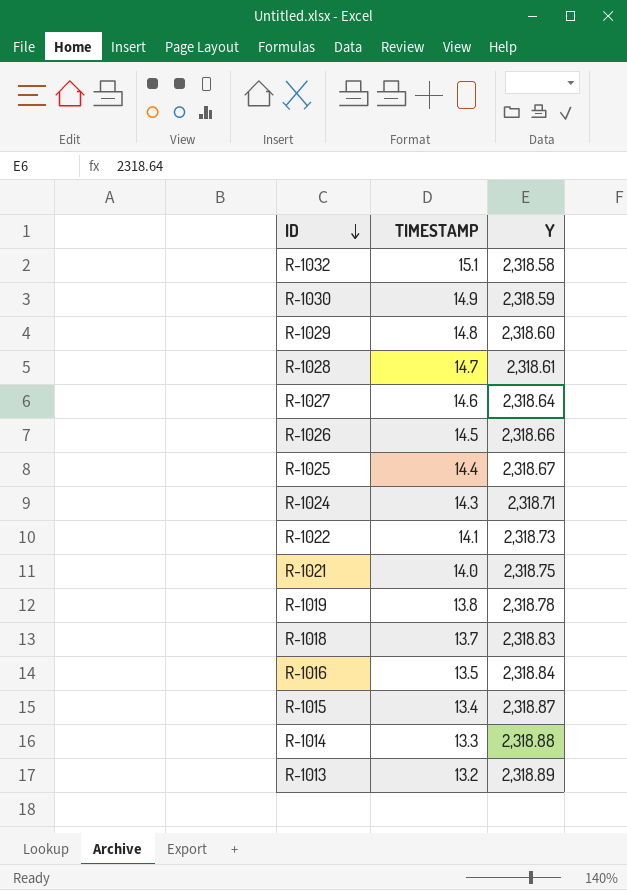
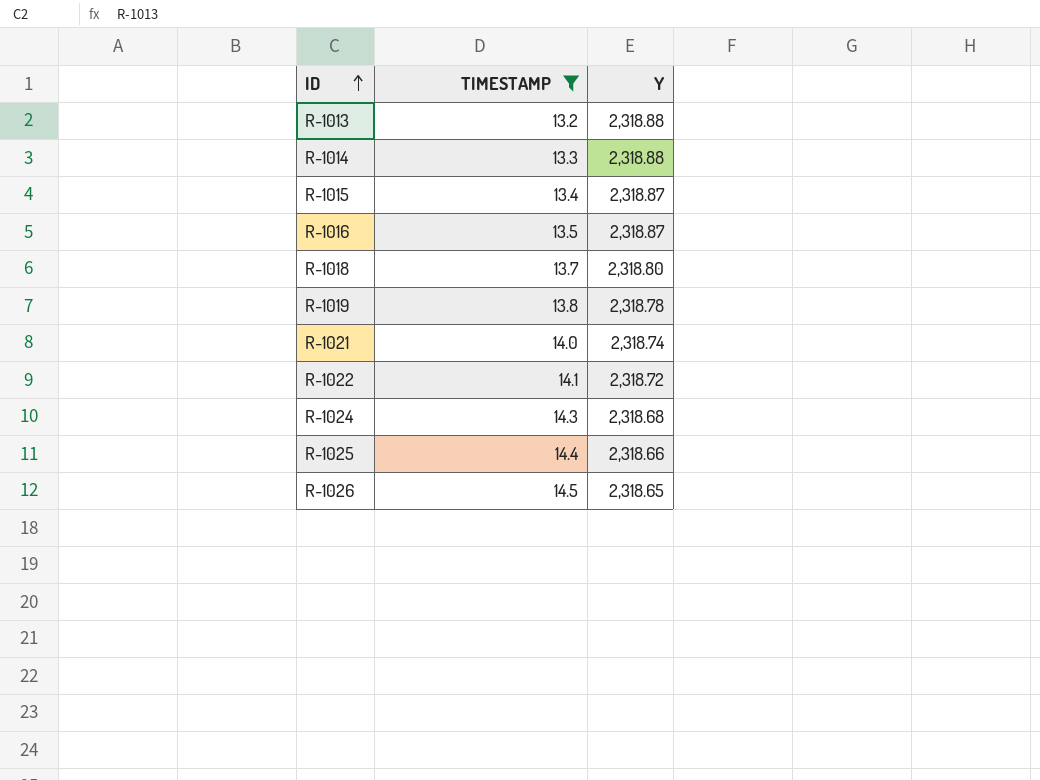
filter: none -> TIMESTAMP <= 14.5
row order: ID descending -> ID ascending
R-1013 | Y: 2,318.89 -> 2,318.88
R-1016 | Y: 2,318.84 -> 2,318.87
R-1018 | Y: 2,318.83 -> 2,318.80
R-1021 | Y: 2,318.75 -> 2,318.74
R-1022 | Y: 2,318.73 -> 2,318.72
R-1024 | Y: 2,318.71 -> 2,318.68
R-1025 | Y: 2,318.67 -> 2,318.66
R-1026 | Y: 2,318.66 -> 2,318.65

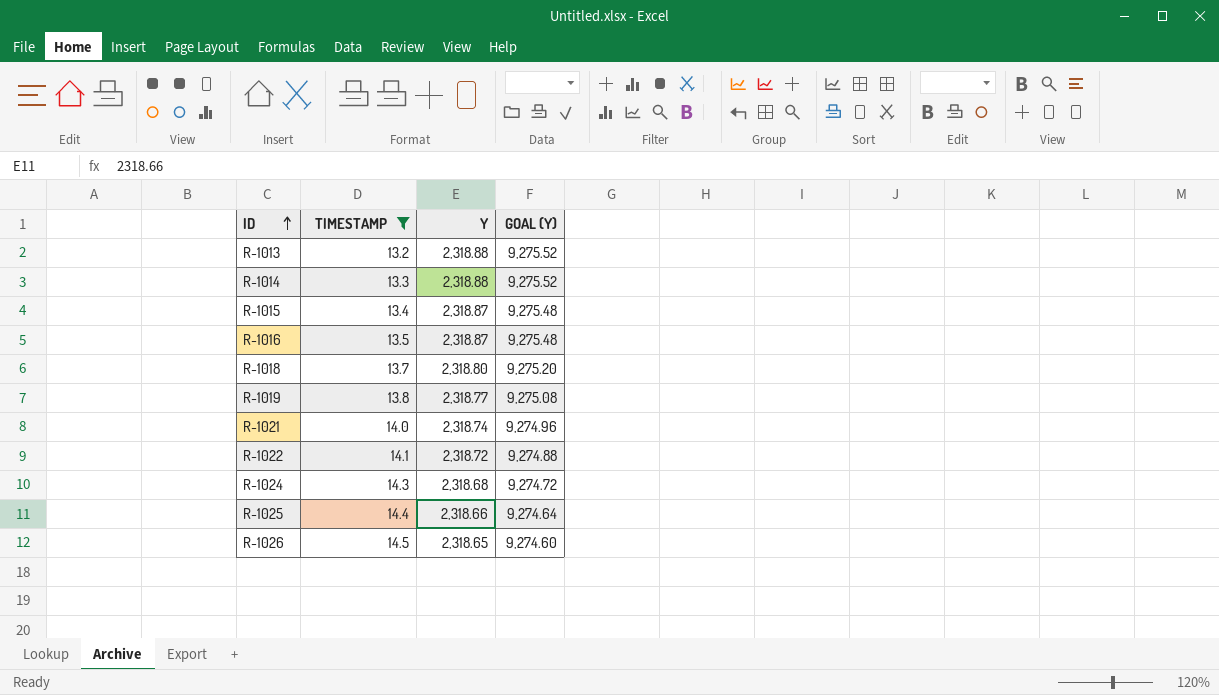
column GOAL (Y) | formula: none -> [Y] * 4
R-1019 | Y: 2,318.78 -> 2,318.77

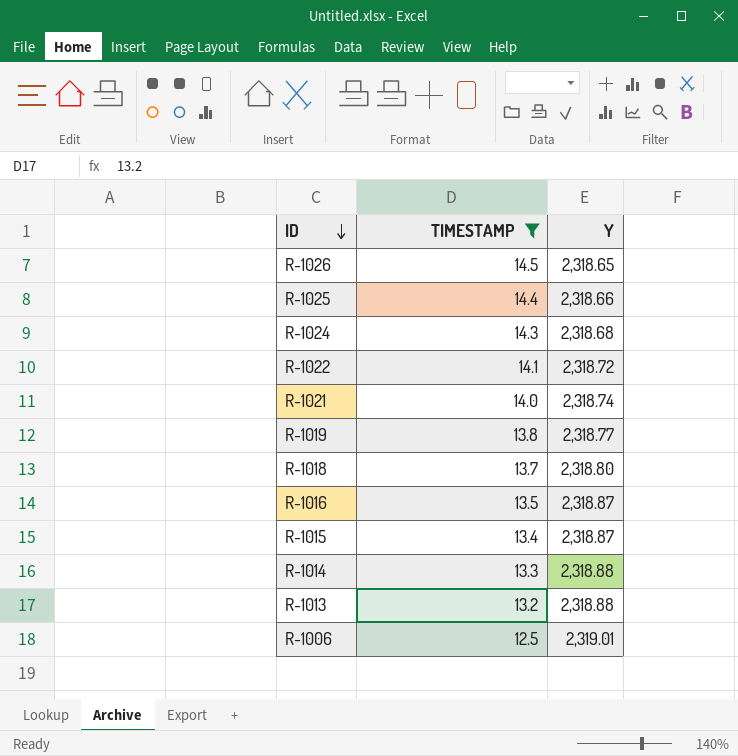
row order: ID ascending -> ID descending
column GOAL (Y) | formula: [Y] * 4 -> none
row R-1006: none -> 12.5 | 2,319.01

